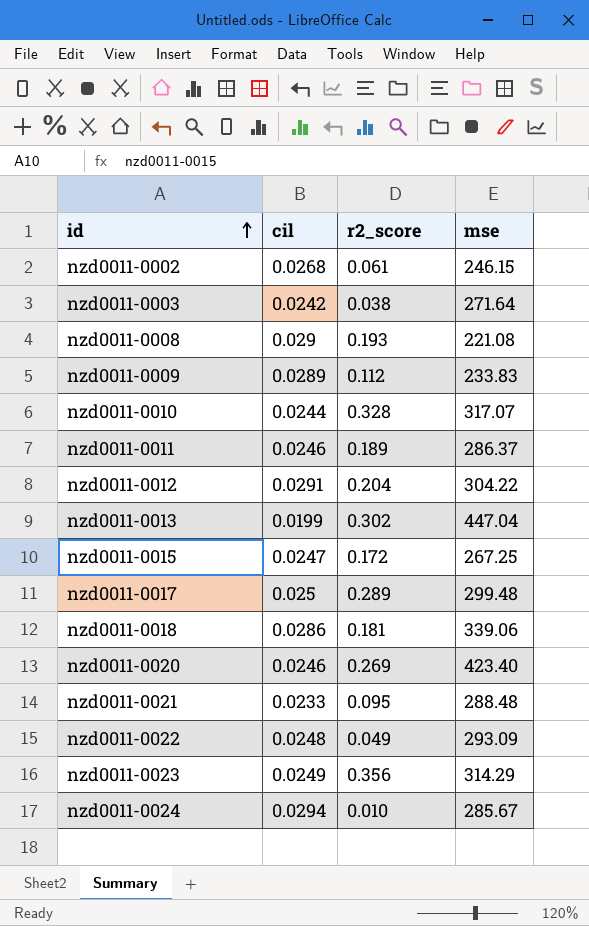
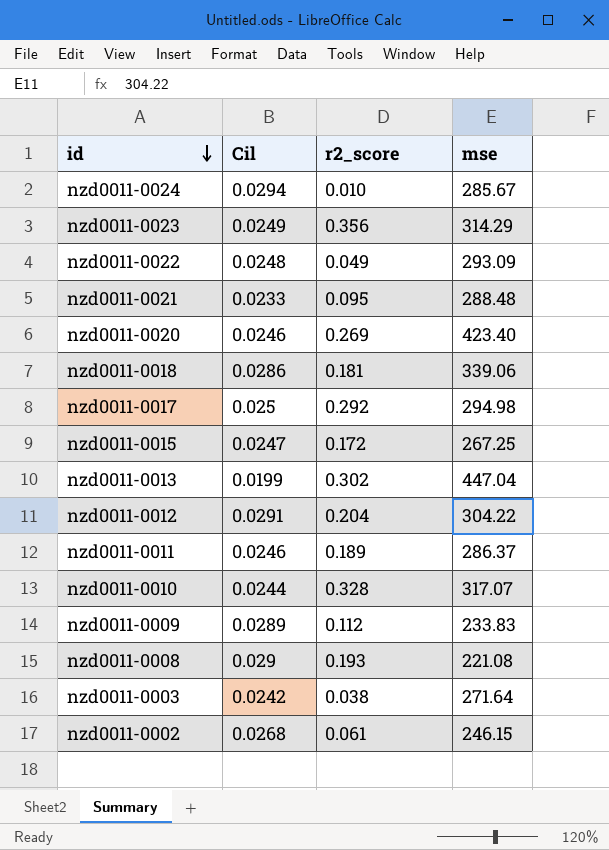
row order: id ascending -> id descending
column name: cil -> Cil
nzd0011-0017 | r2_score: 0.289 -> 0.292
nzd0011-0017 | mse: 299.48 -> 294.98

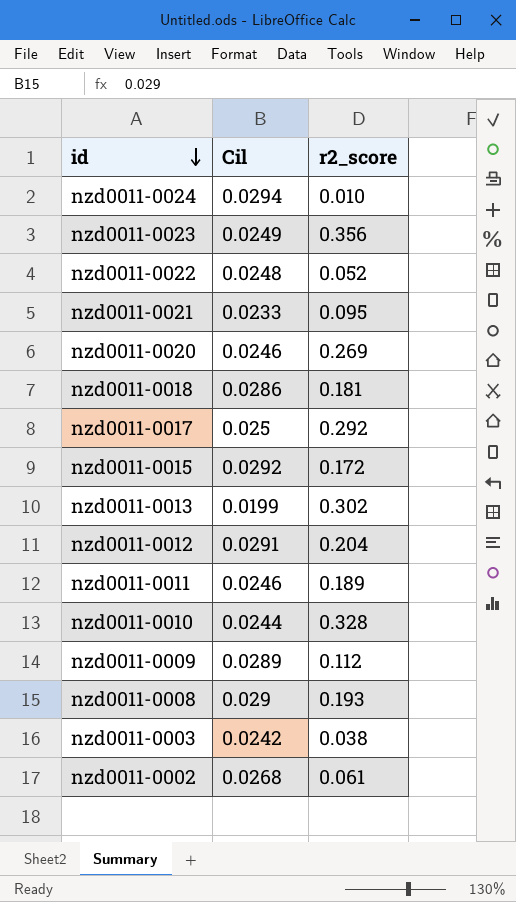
column mse | position: 4 -> none
nzd0011-0022 | r2_score: 0.049 -> 0.052
nzd0011-0015 | Cil: 0.0247 -> 0.0292

